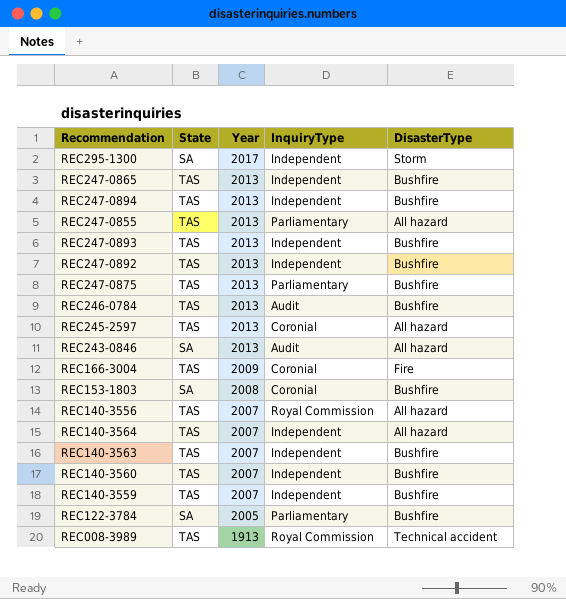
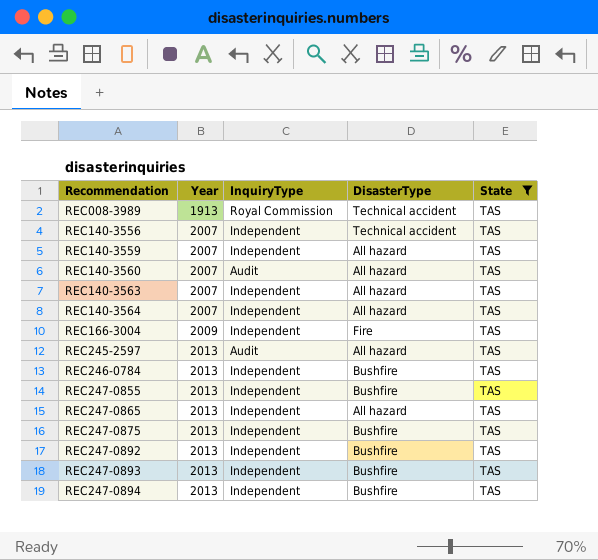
filter: none -> State = TAS
row order: Year descending -> Recommendation ascending
column State | position: 2 -> 5
REC140-3556 | InquiryType: Royal Commission -> Independent
REC140-3556 | DisasterType: All hazard -> Technical accident
REC140-3559 | DisasterType: Bushfire -> All hazard
REC140-3560 | InquiryType: Independent -> Audit
REC140-3560 | DisasterType: Bushfire -> All hazard
REC140-3563 | DisasterType: Bushfire -> All hazard
REC166-3004 | InquiryType: Coronial -> Independent
REC245-2597 | InquiryType: Coronial -> Audit
REC246-0784 | InquiryType: Audit -> Independent
REC247-0855 | InquiryType: Parliamentary -> Independent
REC247-0855 | DisasterType: All hazard -> Bushfire
REC247-0865 | DisasterType: Bushfire -> All hazard
REC247-0875 | InquiryType: Parliamentary -> Independent

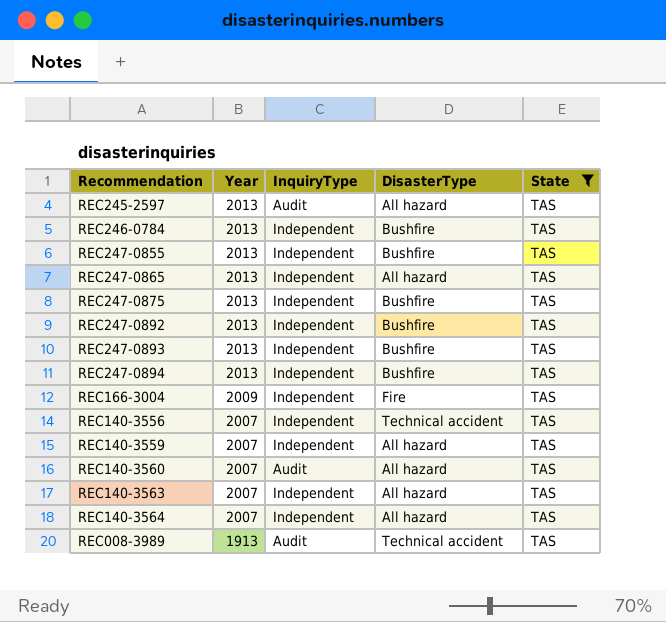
row order: Recommendation ascending -> Year descending
REC008-3989 | InquiryType: Royal Commission -> Audit

